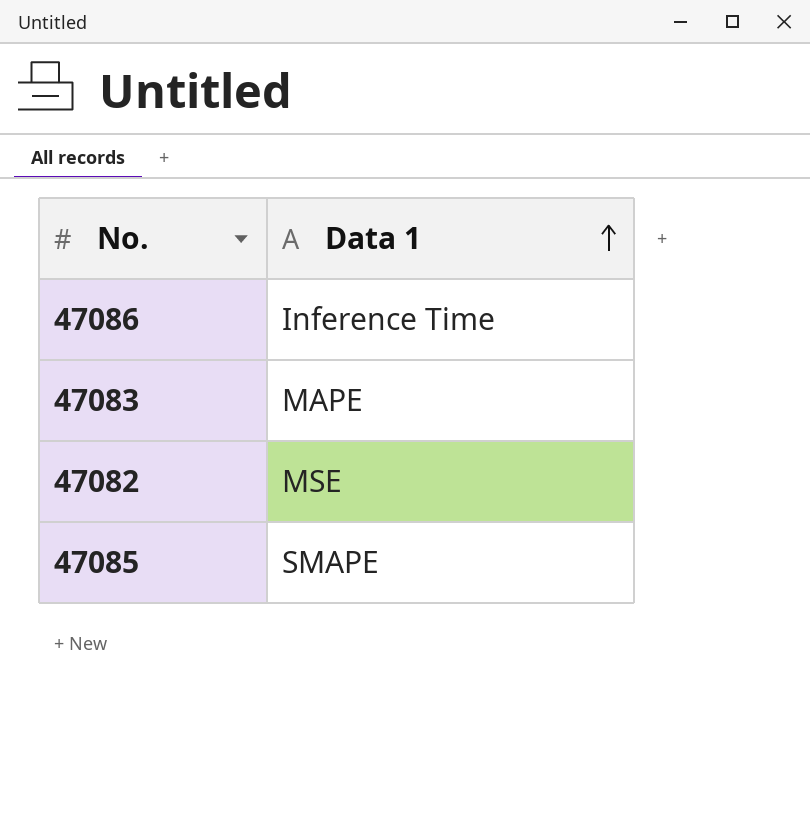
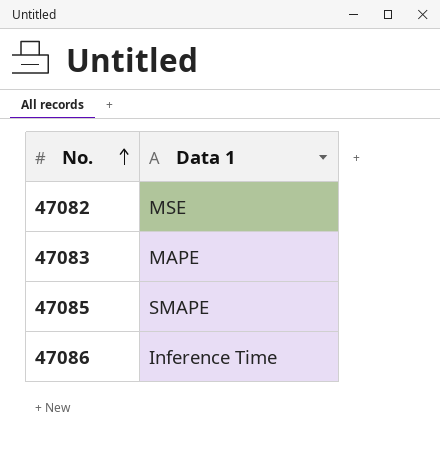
row order: Data 1 ascending -> No. ascending

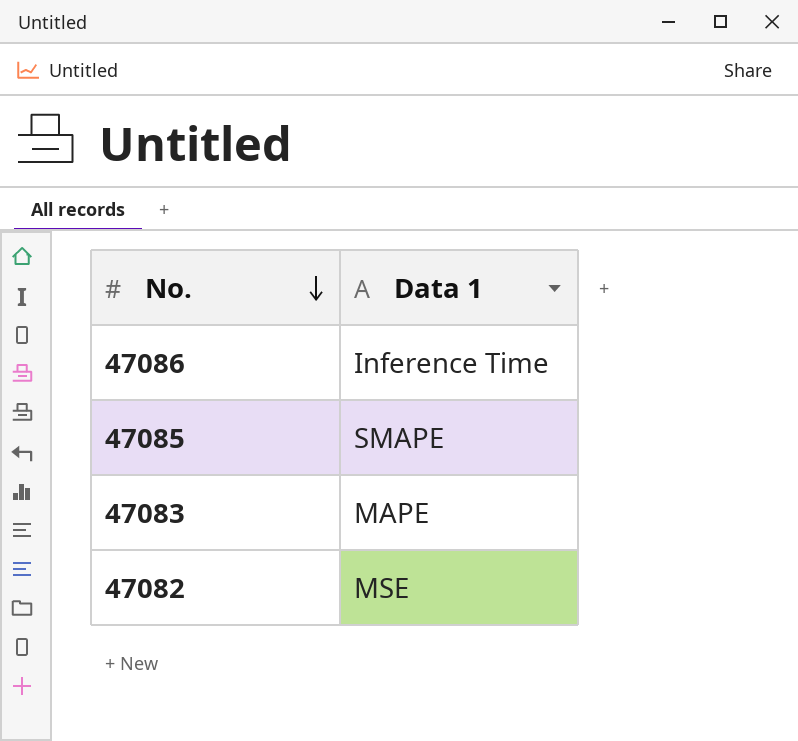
row order: No. ascending -> No. descending

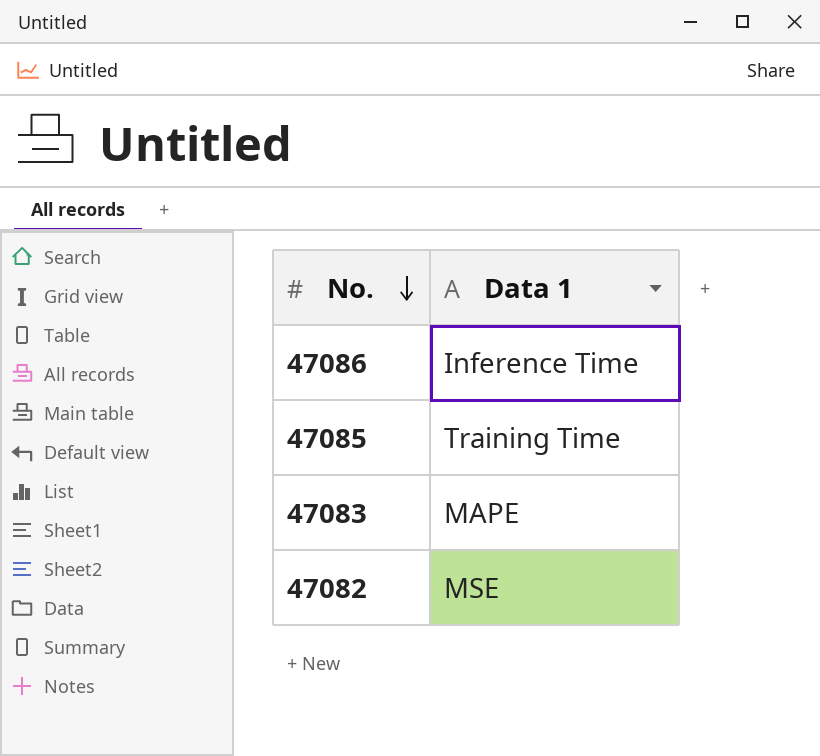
47085 | Data 1: SMAPE -> Training Time

